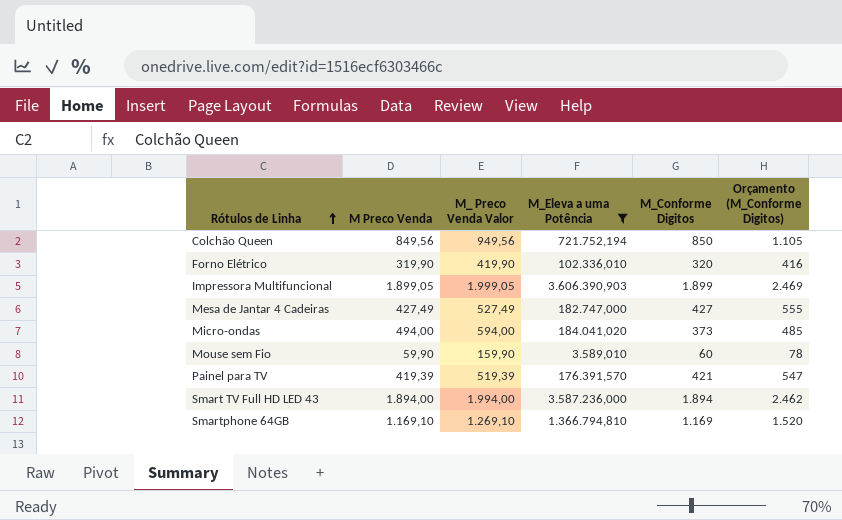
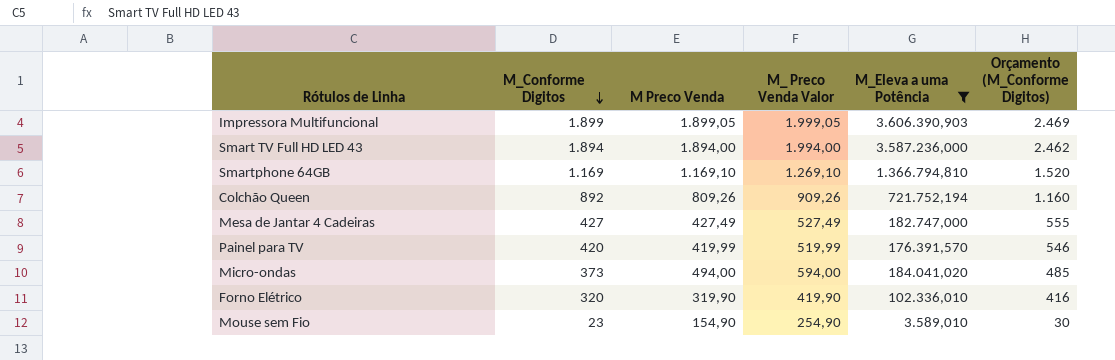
row order: Rótulos de Linha ascending -> M_Conforme Digitos descending
column M_Conforme Digitos | position: 5 -> 2
Colchão Queen | M_Conforme Digitos: 850 -> 892
Colchão Queen | M Preco Venda: 849,56 -> 809,26
Colchão Queen | M_ Preco Venda Valor: 949,56 -> 909,26
Colchão Queen | Orçamento (M_Conforme Digitos): 1.105 -> 1.160
Painel para TV | M_Conforme Digitos: 421 -> 420
Painel para TV | M Preco Venda: 419,39 -> 419,99
Painel para TV | M_ Preco Venda Valor: 519,39 -> 519,99
Painel para TV | Orçamento (M_Conforme Digitos): 547 -> 546
Mouse sem Fio | M_Conforme Digitos: 60 -> 23
Mouse sem Fio | M Preco Venda: 59,90 -> 154,90
Mouse sem Fio | M_ Preco Venda Valor: 159,90 -> 254,90
Mouse sem Fio | Orçamento (M_Conforme Digitos): 78 -> 30

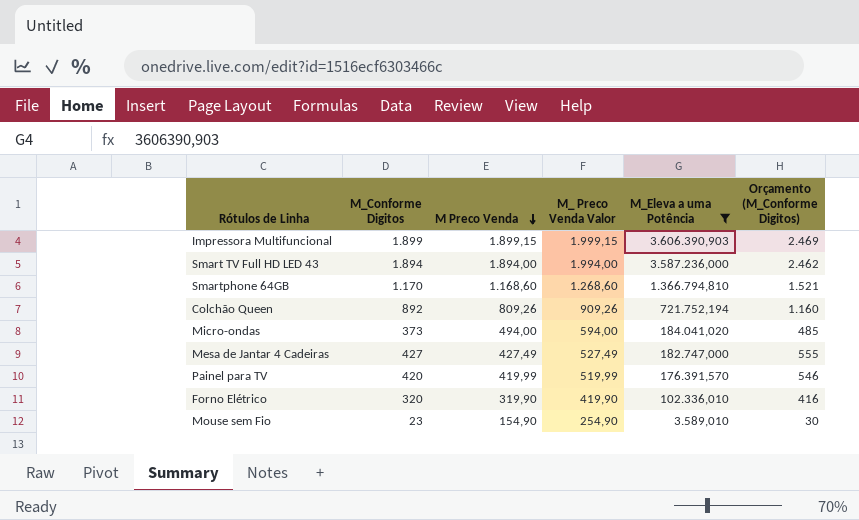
row order: M_Conforme Digitos descending -> M Preco Venda descending
Impressora Multifuncional | M Preco Venda: 1.899,05 -> 1.899,15
Impressora Multifuncional | M_ Preco Venda Valor: 1.999,05 -> 1.999,15
Smartphone 64GB | M_Conforme Digitos: 1.169 -> 1.170
Smartphone 64GB | M Preco Venda: 1.169,10 -> 1.168,60
Smartphone 64GB | M_ Preco Venda Valor: 1.269,10 -> 1.268,60
Smartphone 64GB | Orçamento (M_Conforme Digitos): 1.520 -> 1.521

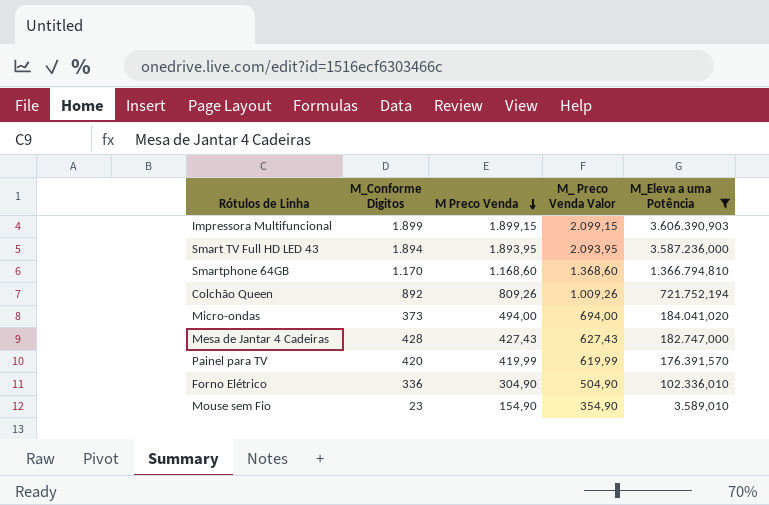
column Orçamento (M_Conforme Digitos) | formula: [M_Conforme Digitos] * 1,3 -> none
column M_ Preco Venda Valor | formula: [M Preco Venda] + 100 -> [M Preco Venda] + 200
Smart TV Full HD LED 43 | M Preco Venda: 1.894,00 -> 1.893,95
Mesa de Jantar 4 Cadeiras | M_Conforme Digitos: 427 -> 428
Mesa de Jantar 4 Cadeiras | M Preco Venda: 427,49 -> 427,43
Forno Elétrico | M_Conforme Digitos: 320 -> 336
Forno Elétrico | M Preco Venda: 319,90 -> 304,90

